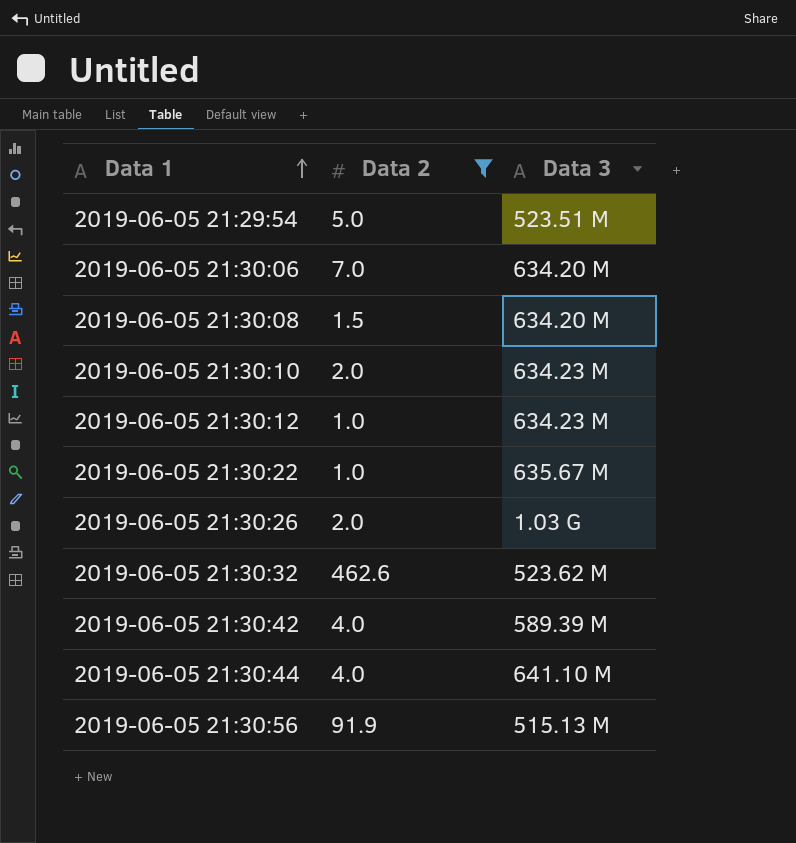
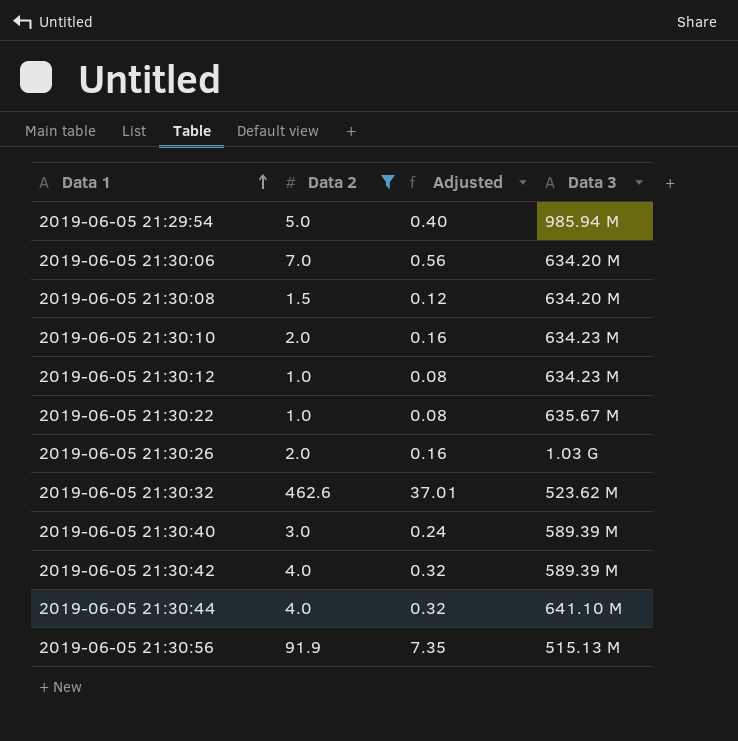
column Adjusted | formula: none -> [Data 2] * 0.08
2019-06-05 21:29:54 | Data 3: 523.51 M -> 985.94 M
row 2019-06-05 21:30:40: none -> 3.0 | 0.24 | 589.39 M

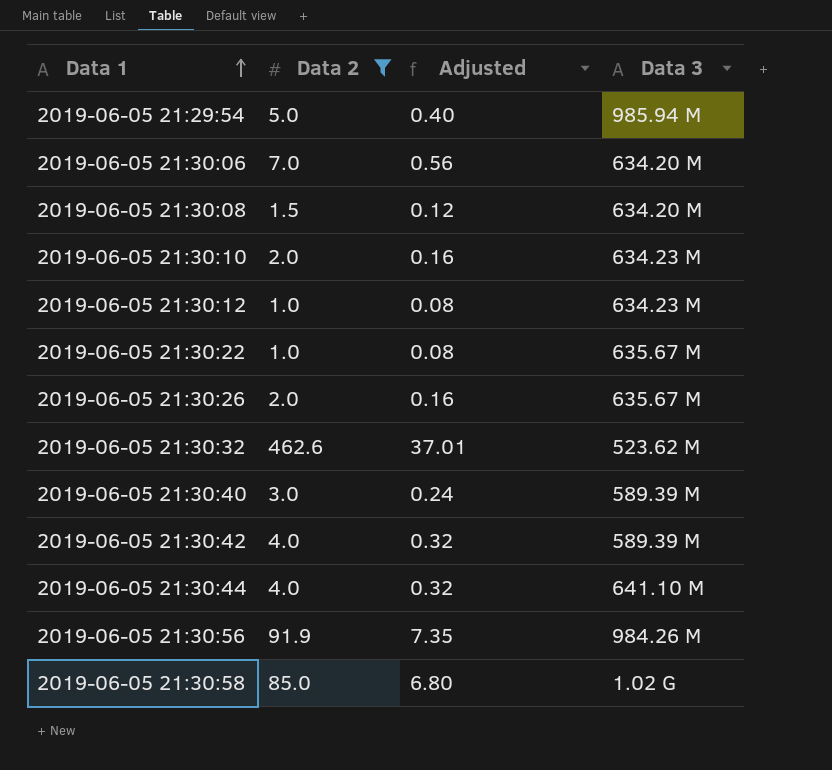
2019-06-05 21:30:26 | Data 3: 1.03 G -> 635.67 M
2019-06-05 21:30:56 | Data 3: 515.13 M -> 984.26 M
row 2019-06-05 21:30:58: none -> 85.0 | 6.80 | 1.02 G

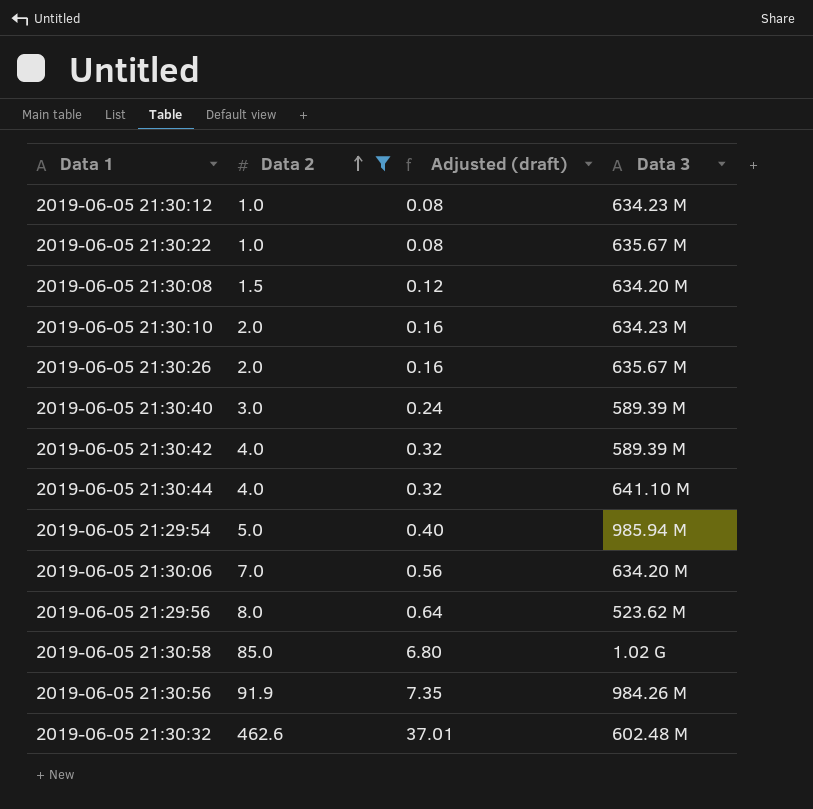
row order: Data 1 ascending -> Data 2 ascending
column name: Adjusted -> Adjusted (draft)
row 2019-06-05 21:29:56: none -> 8.0 | 0.64 | 523.62 M
2019-06-05 21:30:32 | Data 3: 523.62 M -> 602.48 M

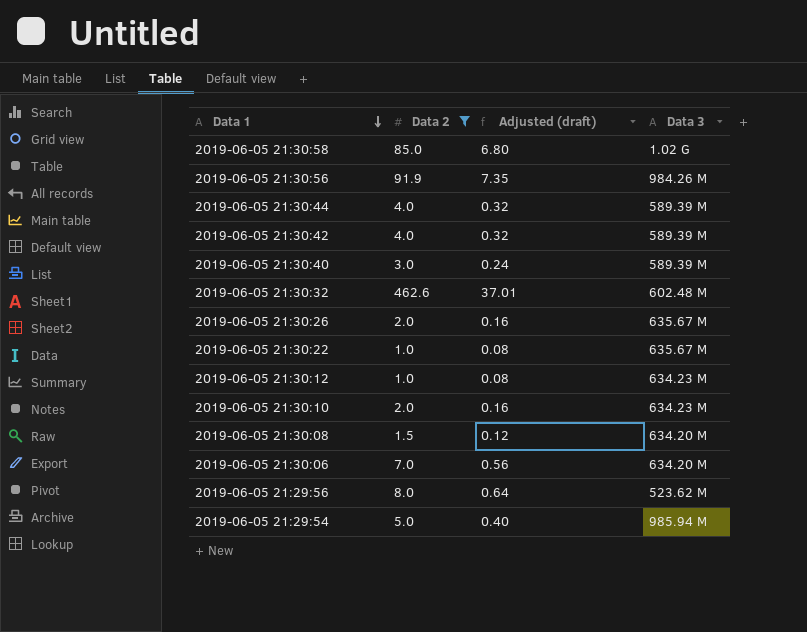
row order: Data 2 ascending -> Data 1 descending
2019-06-05 21:30:44 | Data 3: 641.10 M -> 589.39 M

